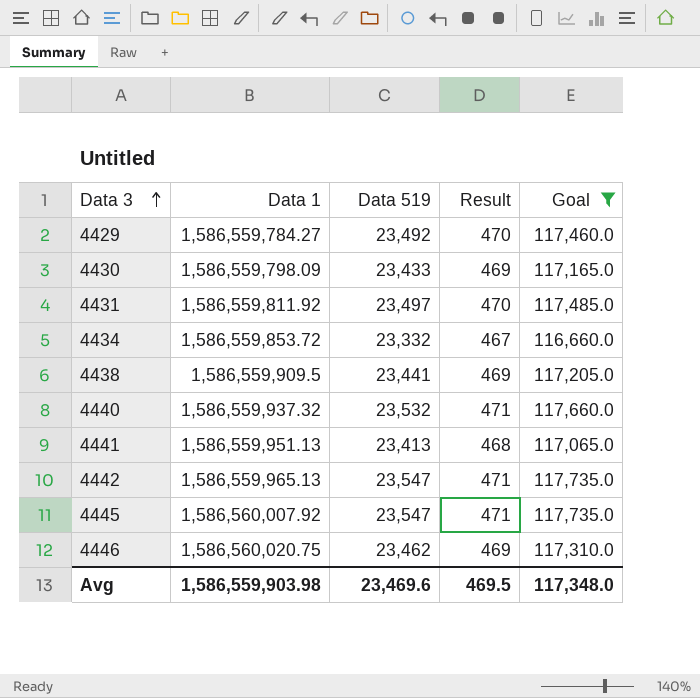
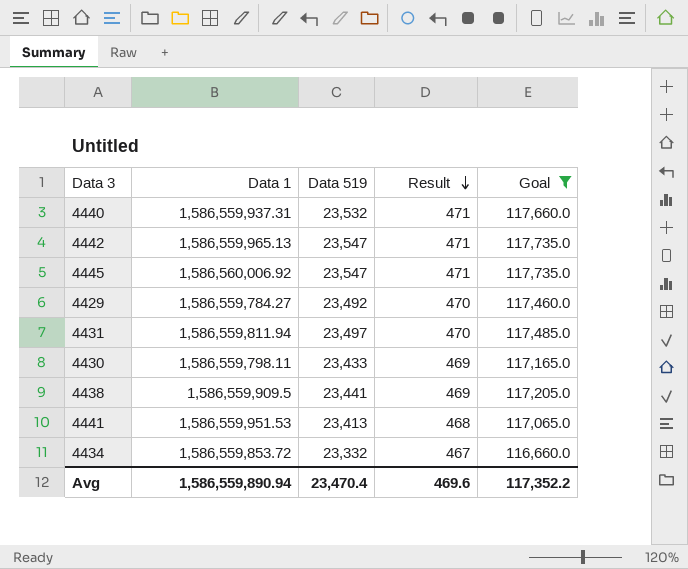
row order: Data 3 ascending -> Result descending
row 4446: 1,586,560,020.75 | 23,462 | 469 | 117,310.0 -> none
4440 | Data 1: 1,586,559,937.32 -> 1,586,559,937.31
4445 | Data 1: 1,586,560,007.92 -> 1,586,560,006.92
4431 | Data 1: 1,586,559,811.92 -> 1,586,559,811.94
4430 | Data 1: 1,586,559,798.09 -> 1,586,559,798.11
4441 | Data 1: 1,586,559,951.13 -> 1,586,559,951.53
Avg | Data 1: 1,586,559,903.98 -> 1,586,559,890.94
Avg | Data 519: 23,469.6 -> 23,470.4
Avg | Result: 469.5 -> 469.6
Avg | Goal: 117,348.0 -> 117,352.2

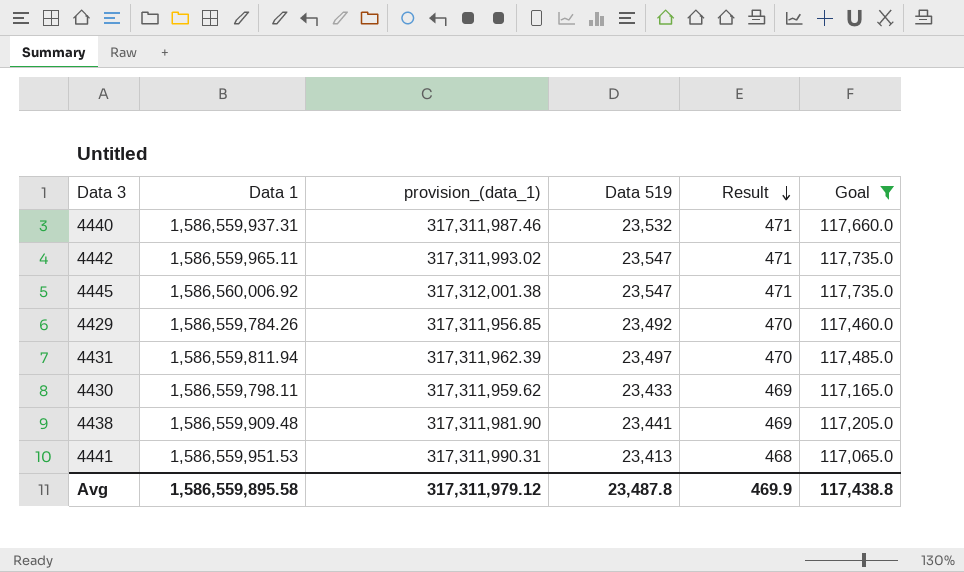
column provision_(data_1) | formula: none -> [Data 1] * 0.2
row 4434: 1,586,559,853.72 | 23,332 | 467 | 116,660.0 -> none
4442 | Data 1: 1,586,559,965.13 -> 1,586,559,965.11
4429 | Data 1: 1,586,559,784.27 -> 1,586,559,784.26
4438 | Data 1: 1,586,559,909.5 -> 1,586,559,909.48
Avg | Data 1: 1,586,559,890.94 -> 1,586,559,895.58
Avg | Data 519: 23,470.4 -> 23,487.8
Avg | Result: 469.6 -> 469.9
Avg | Goal: 117,352.2 -> 117,438.8

